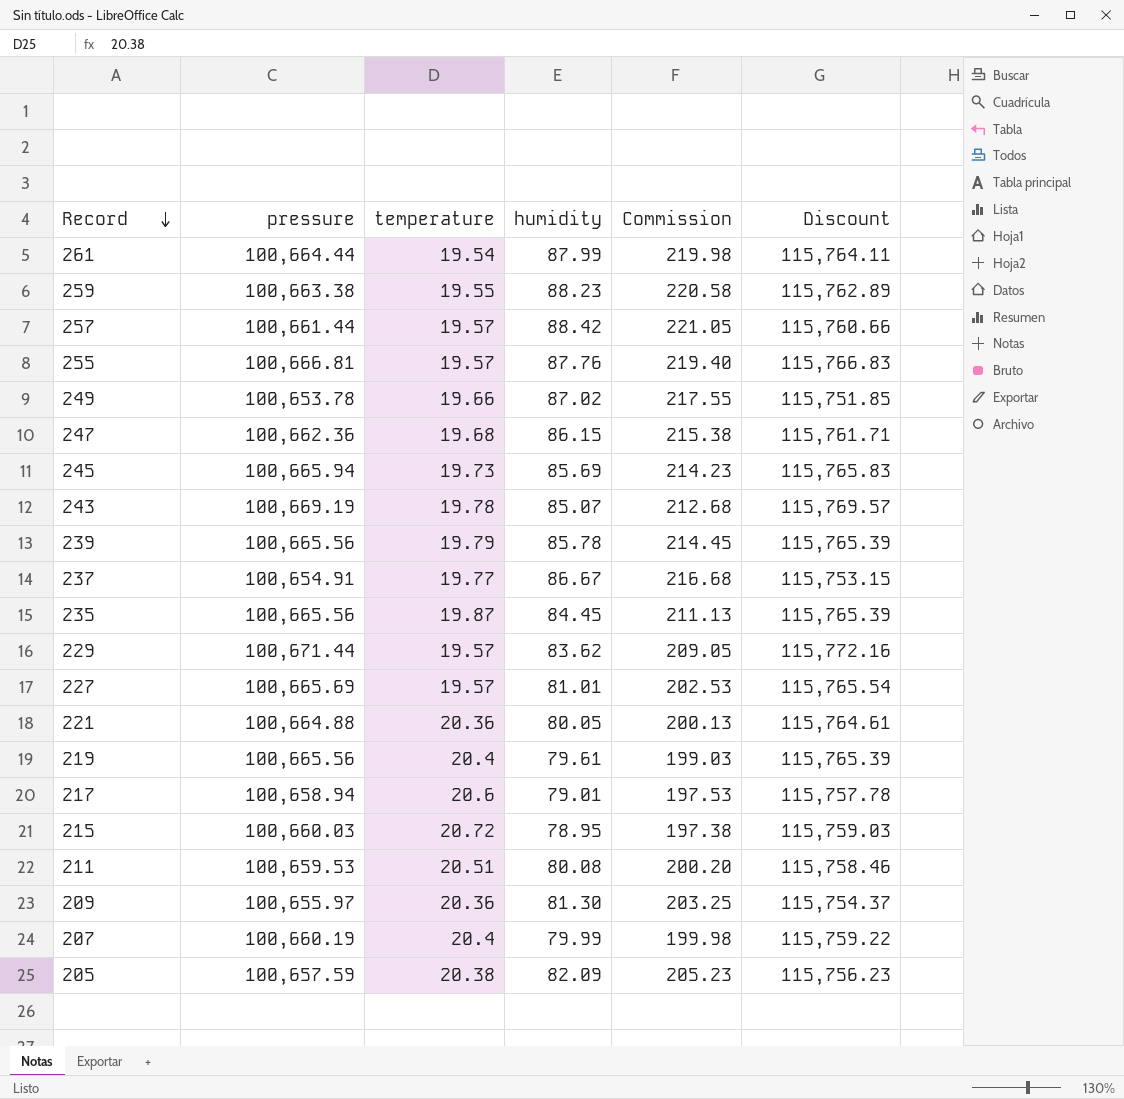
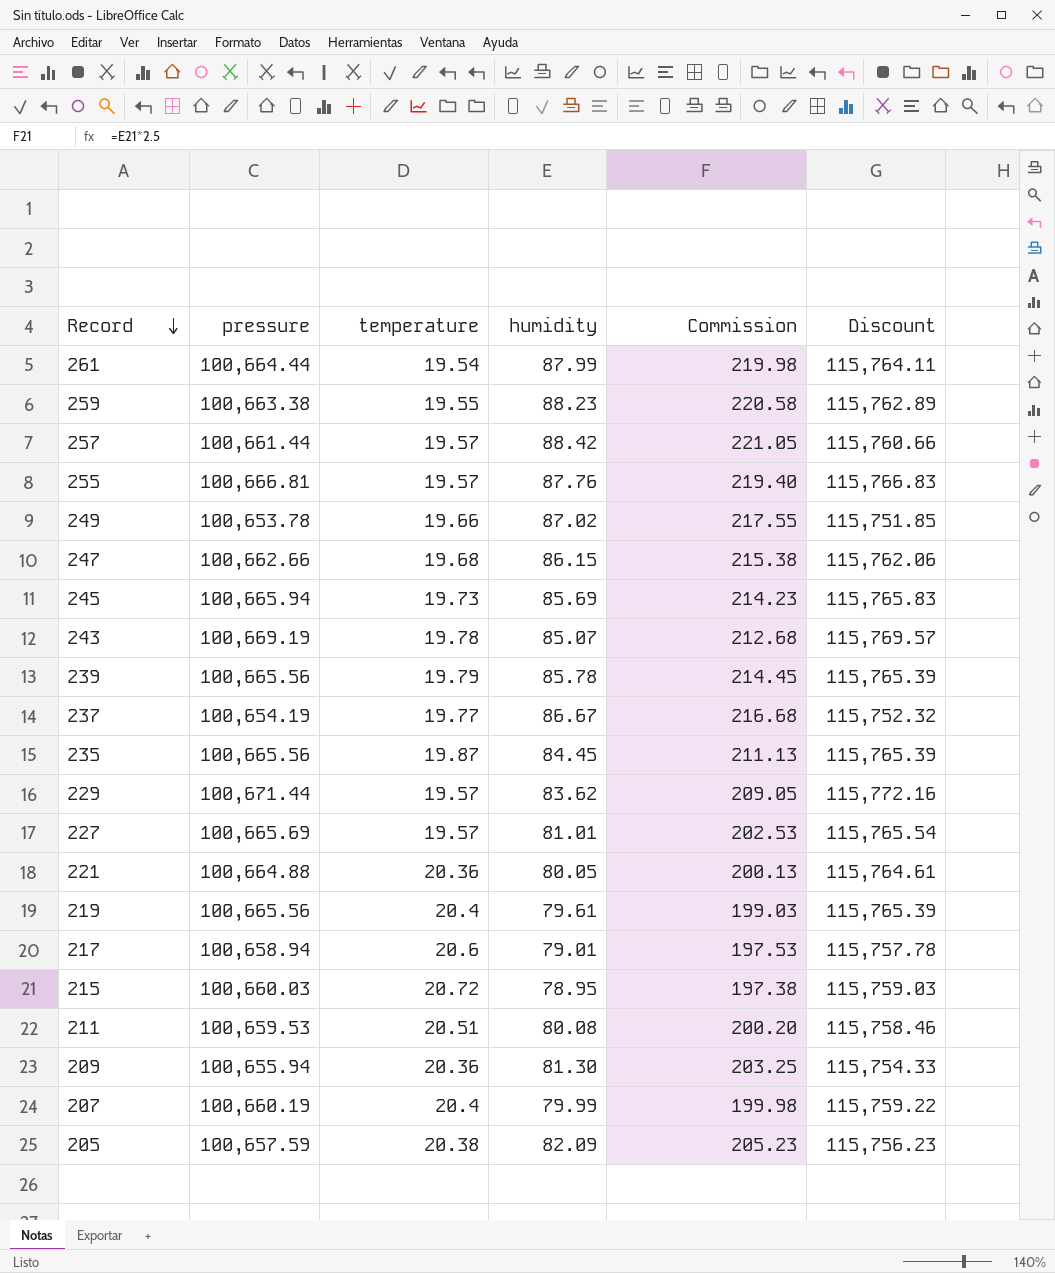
247 | pressure: 100,662.36 -> 100,662.66
247 | Discount: 115,761.71 -> 115,762.06
237 | pressure: 100,654.91 -> 100,654.19
237 | Discount: 115,753.15 -> 115,752.32
209 | pressure: 100,655.97 -> 100,655.94
209 | Discount: 115,754.37 -> 115,754.33

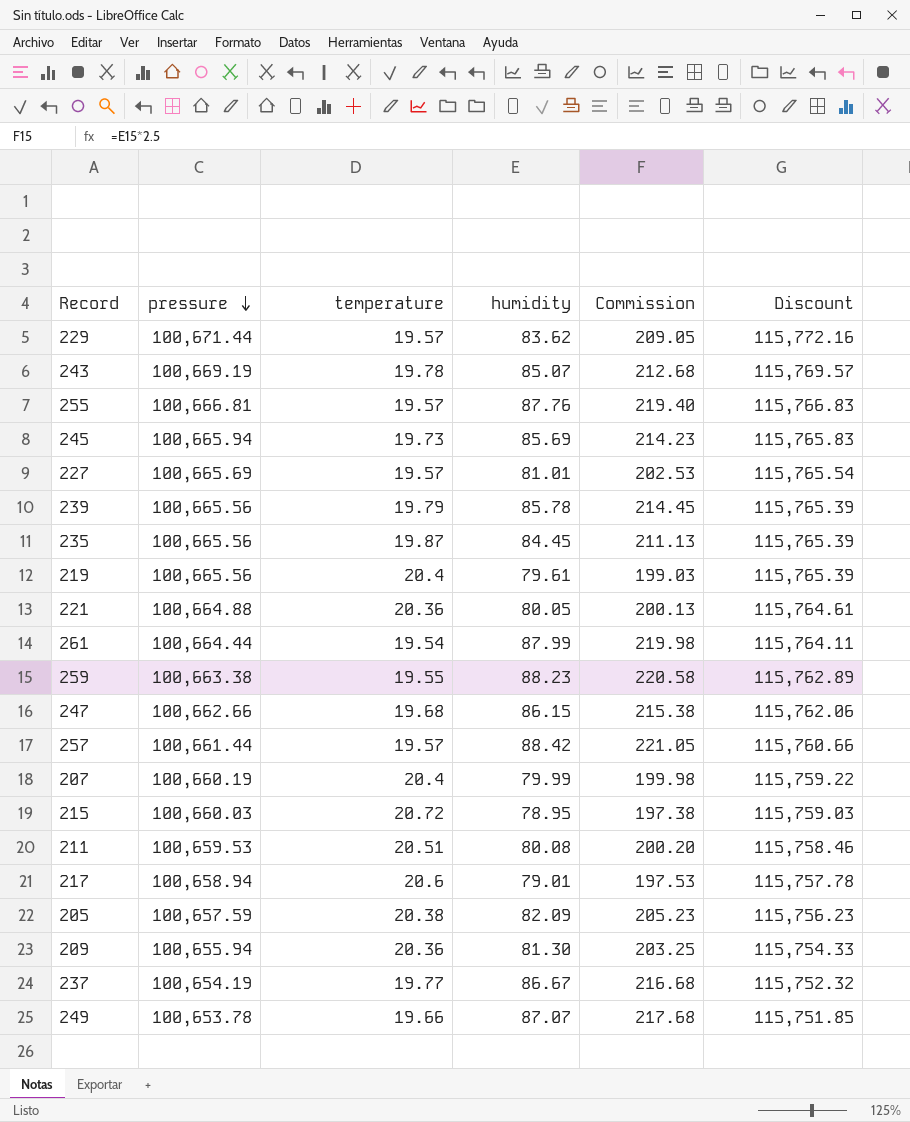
row order: Record descending -> pressure descending
249 | humidity: 87.02 -> 87.07
249 | Commission: 217.55 -> 217.68

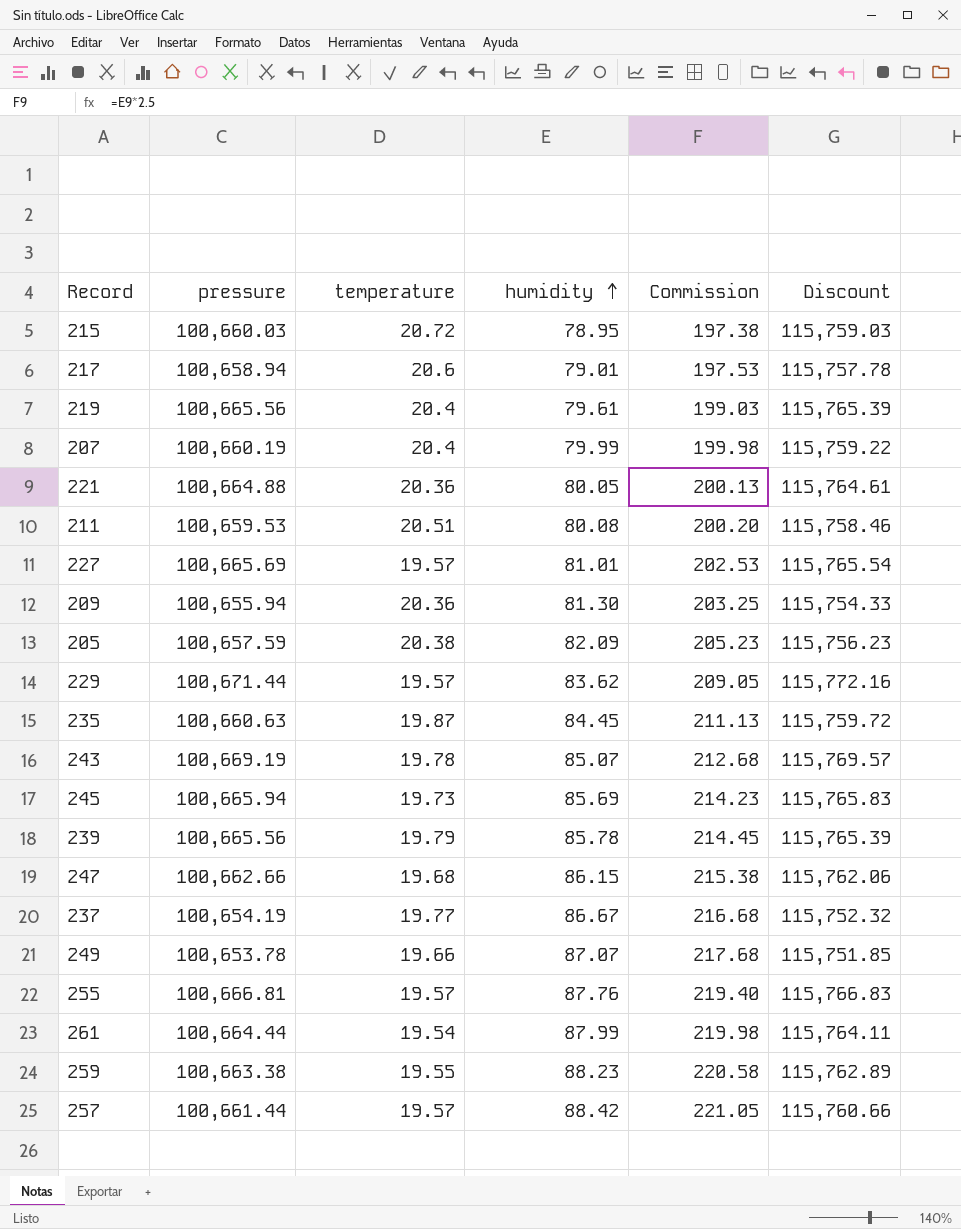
row order: pressure descending -> humidity ascending
235 | pressure: 100,665.56 -> 100,660.63
235 | Discount: 115,765.39 -> 115,759.72

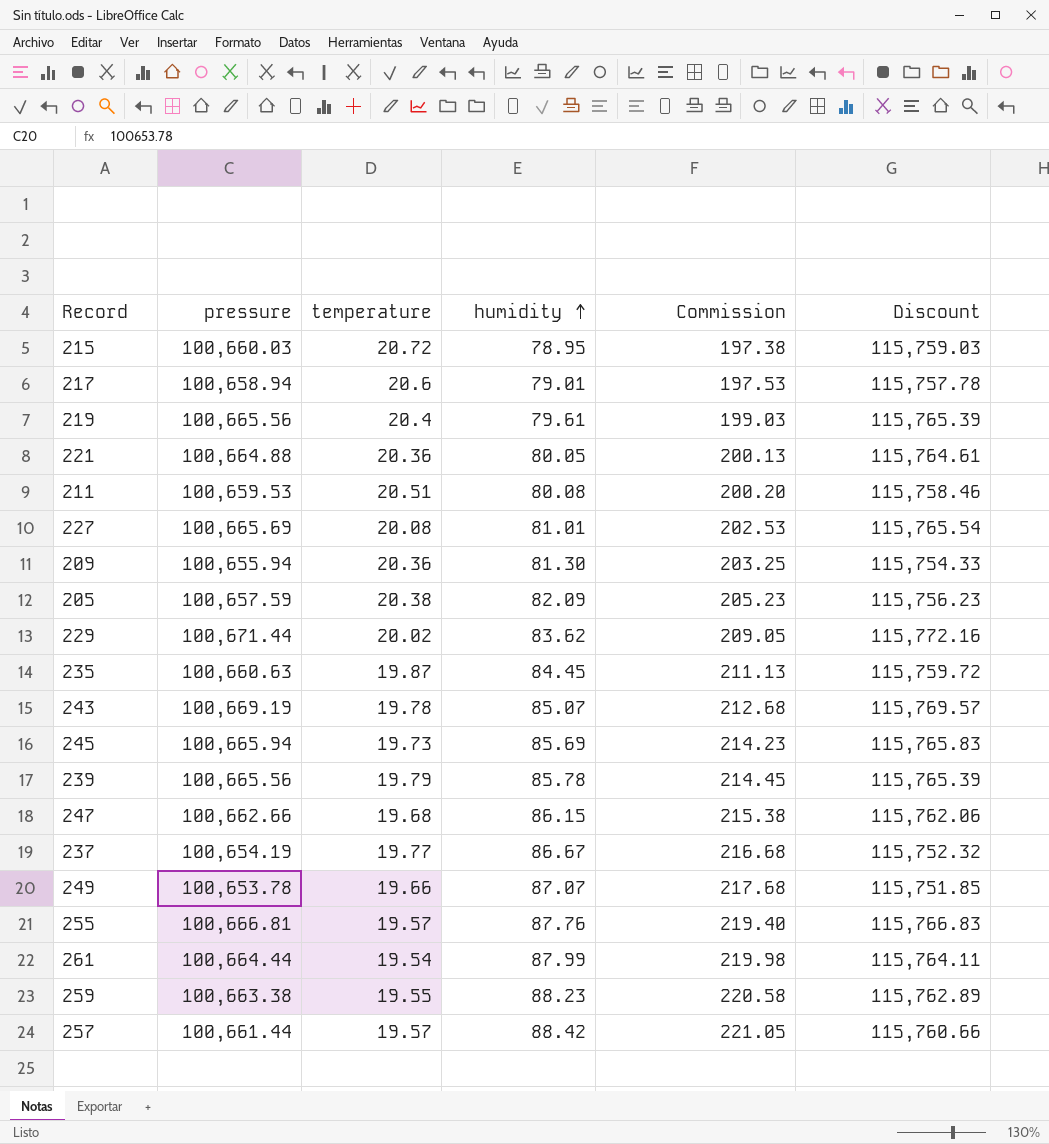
row 207: 100,660.19 | 20.4 | 79.99 | 199.98 | 115,759.22 -> none
227 | temperature: 19.57 -> 20.08
229 | temperature: 19.57 -> 20.02

